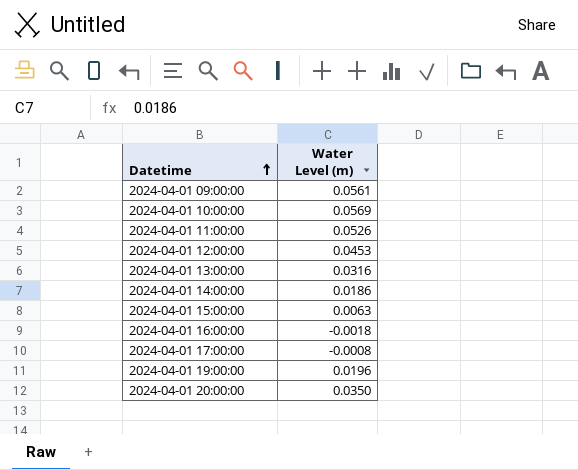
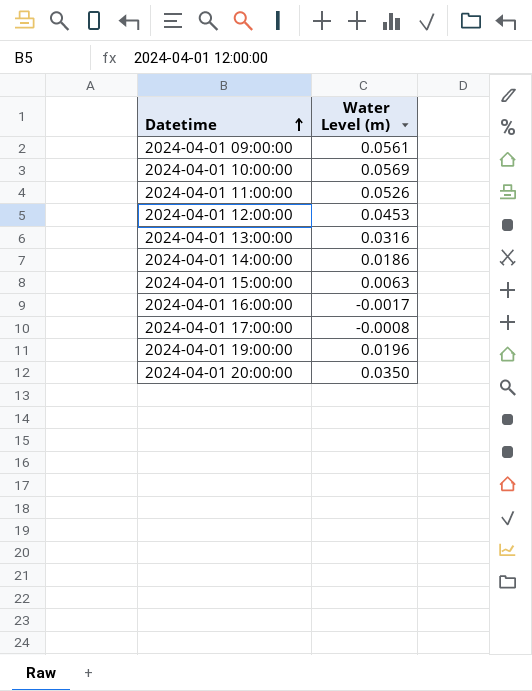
2024-04-01 16:00:00 | Water Level (m): -0.0018 -> -0.0017

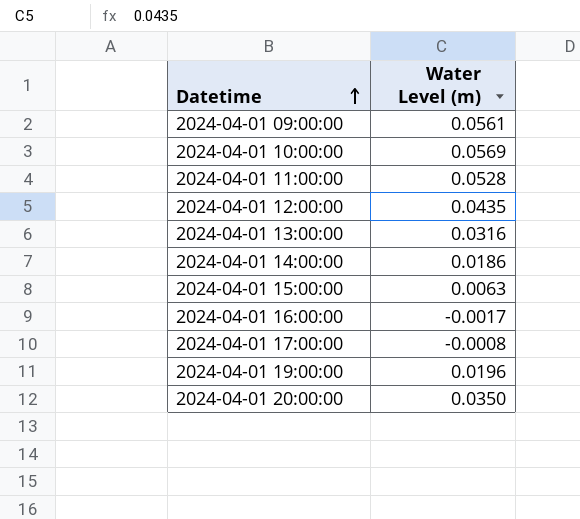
2024-04-01 11:00:00 | Water Level (m): 0.0526 -> 0.0528
2024-04-01 12:00:00 | Water Level (m): 0.0453 -> 0.0435

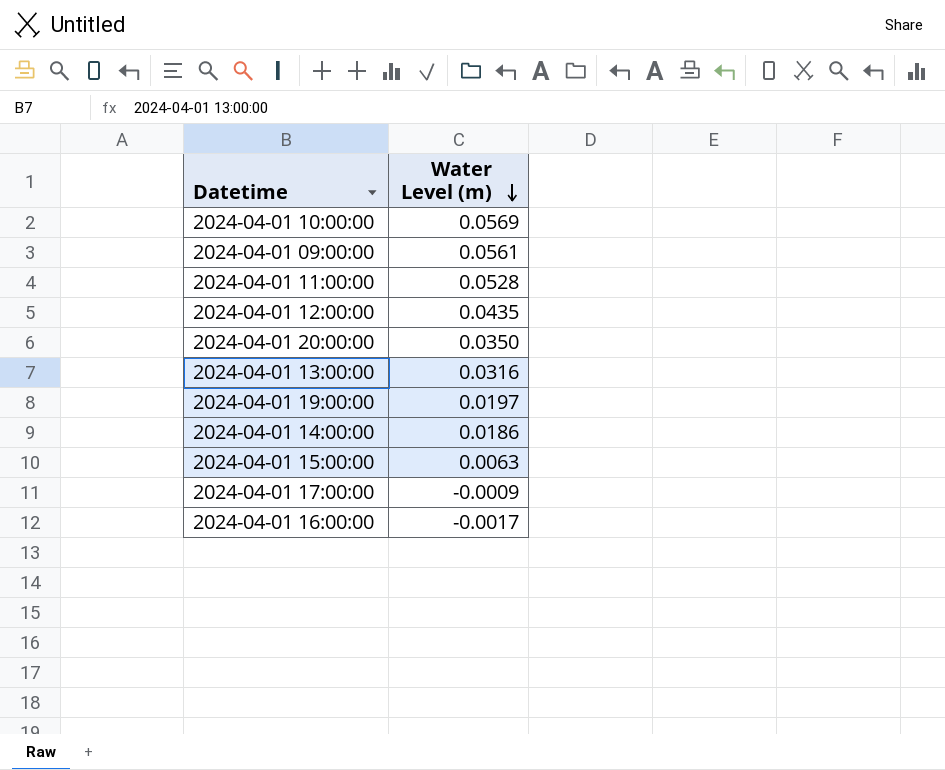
row order: Datetime ascending -> Water Level (m) descending
2024-04-01 19:00:00 | Water Level (m): 0.0196 -> 0.0197
2024-04-01 17:00:00 | Water Level (m): -0.0008 -> -0.0009

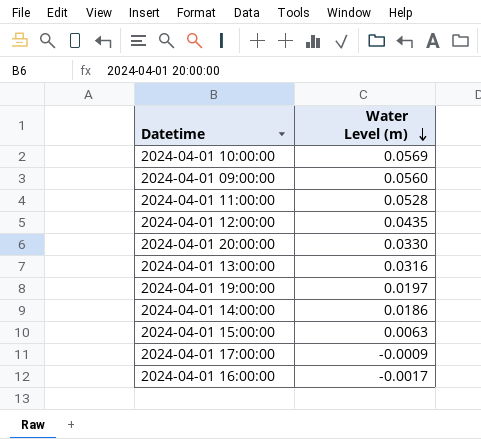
2024-04-01 09:00:00 | Water Level (m): 0.0561 -> 0.0560
2024-04-01 20:00:00 | Water Level (m): 0.0350 -> 0.0330

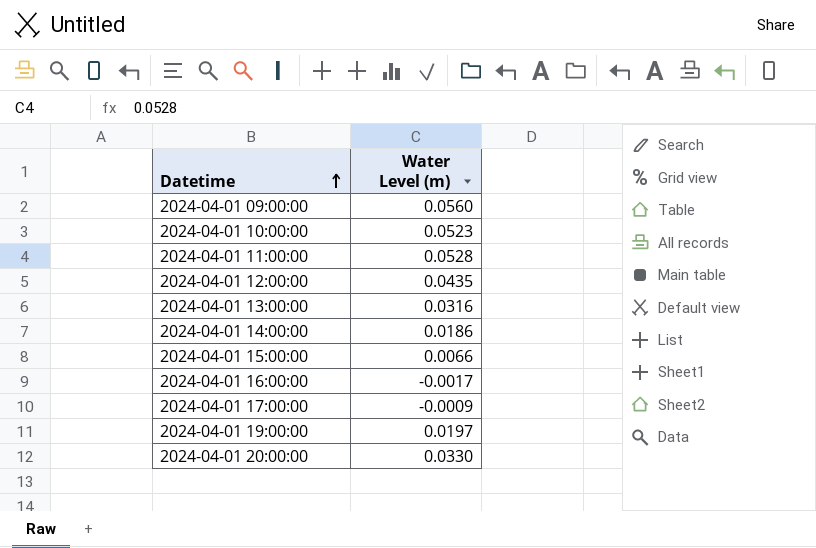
row order: Water Level (m) descending -> Datetime ascending
2024-04-01 10:00:00 | Water Level (m): 0.0569 -> 0.0523
2024-04-01 15:00:00 | Water Level (m): 0.0063 -> 0.0066

